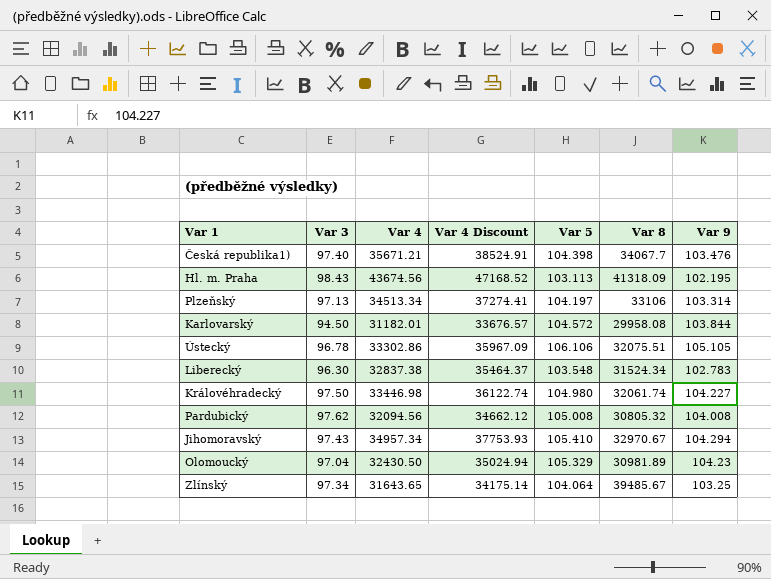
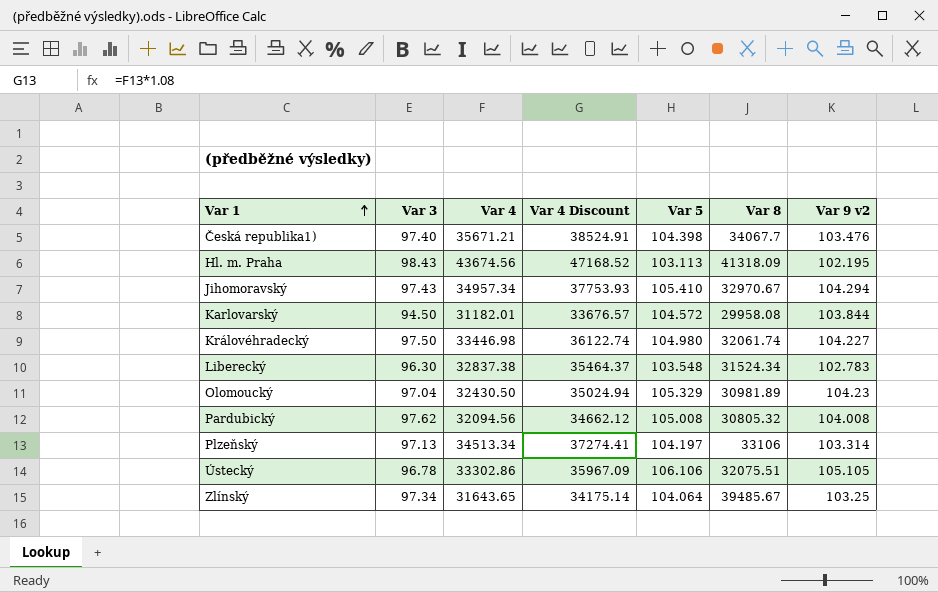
row order: none -> Var 1 ascending
column name: Var 9 -> Var 9 v2

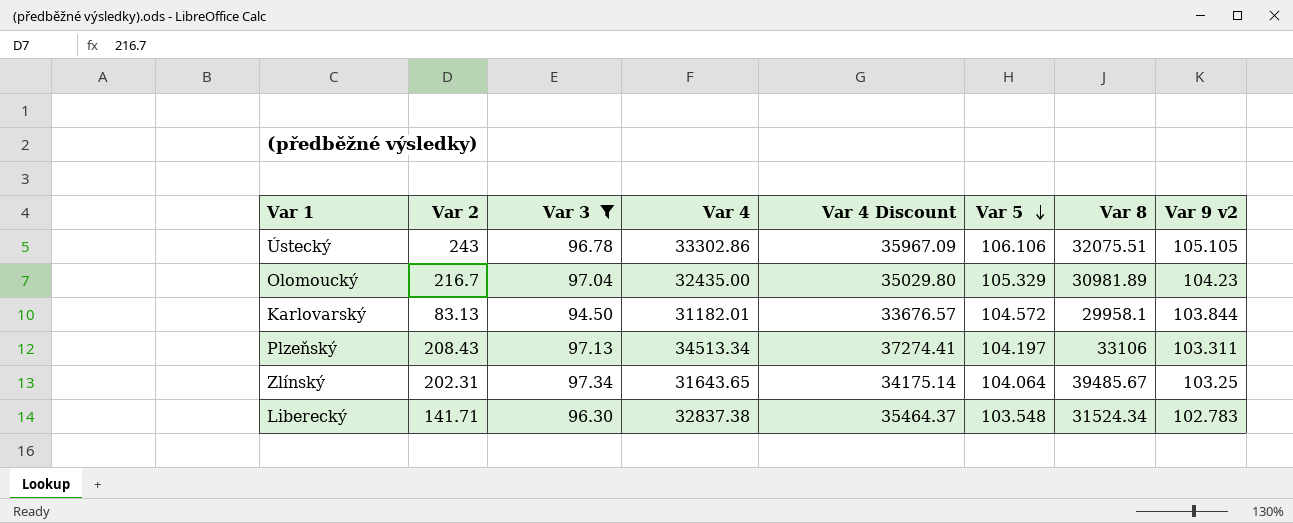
filter: none -> Var 3 <= 97.34
row order: Var 1 ascending -> Var 5 descending
column Var 2 | position: none -> 2
Olomoucký | Var 4: 32430.50 -> 32435.00
Olomoucký | Var 4 Discount: 35024.94 -> 35029.80
Karlovarský | Var 8: 29958.08 -> 29958.1
Plzeňský | Var 9 v2: 103.314 -> 103.311

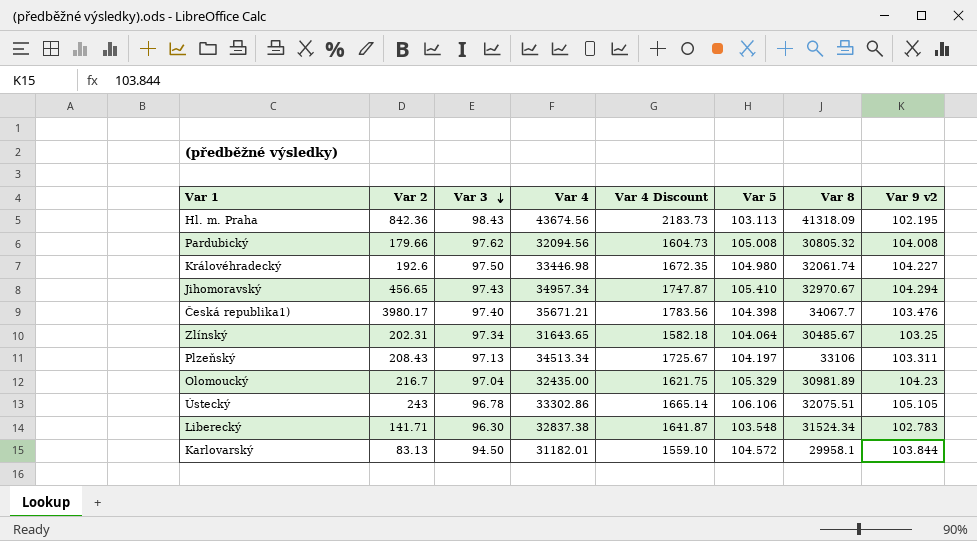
filter: Var 3 <= 97.34 -> none
row order: Var 5 descending -> Var 3 descending
column Var 4 Discount | formula: [Var 4] * 1.08 -> [Var 4] * 0.05
Zlínský | Var 8: 39485.67 -> 30485.67

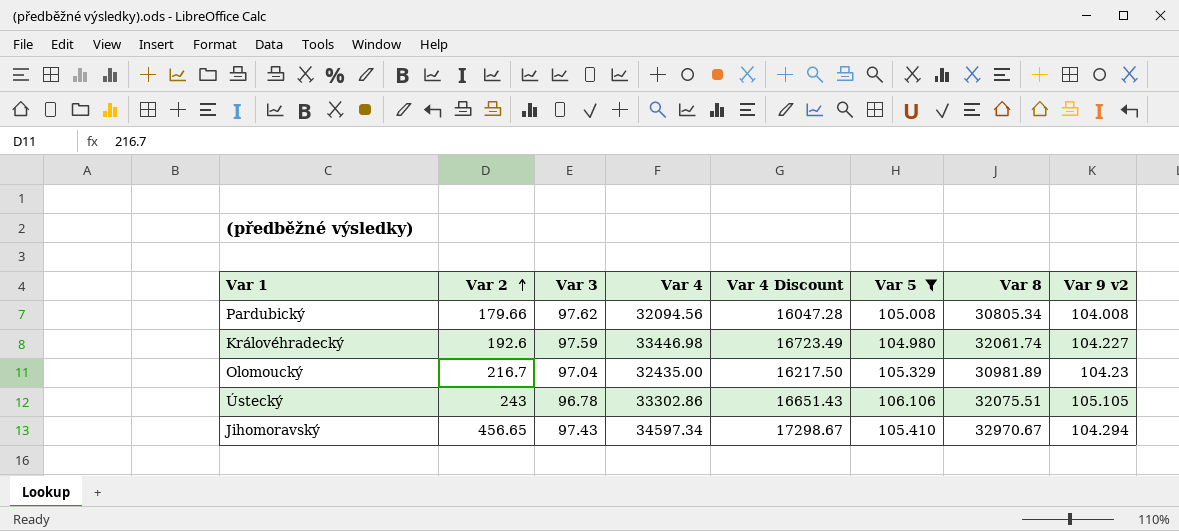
filter: none -> Var 5 >= 104.980
row order: Var 3 descending -> Var 2 ascending
column Var 4 Discount | formula: [Var 4] * 0.05 -> [Var 4] * 0.5
Pardubický | Var 8: 30805.32 -> 30805.34
Královéhradecký | Var 3: 97.50 -> 97.59
Jihomoravský | Var 4: 34957.34 -> 34597.34

